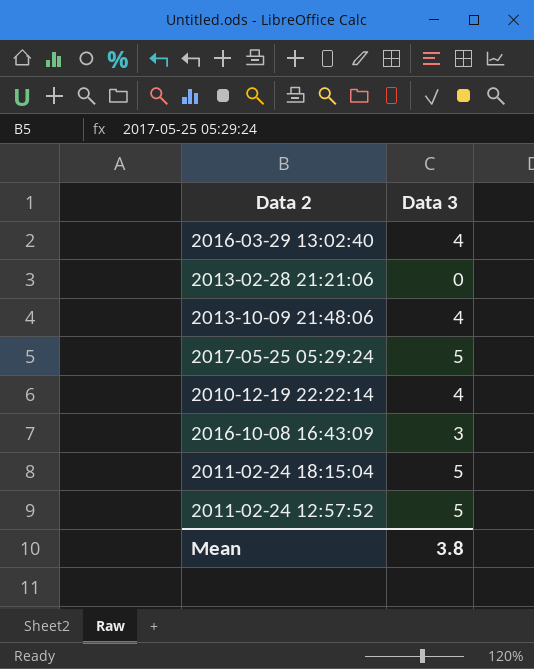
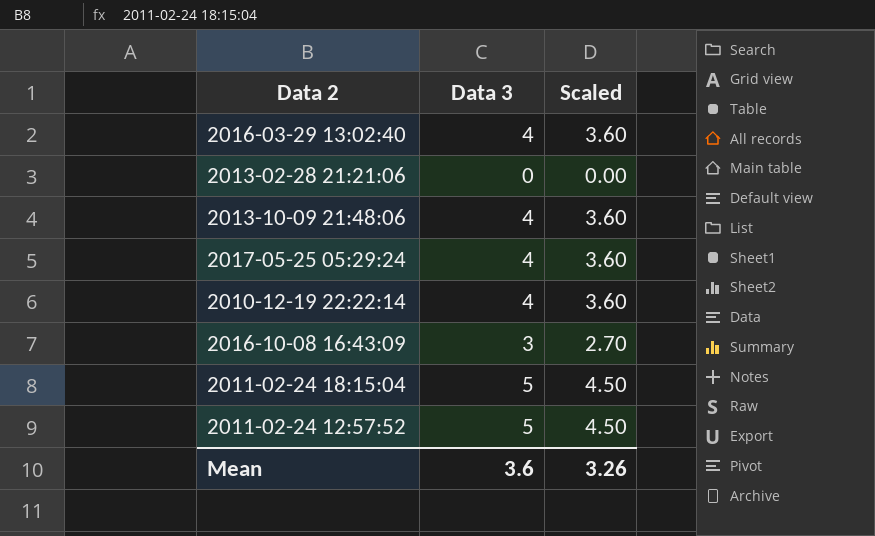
column Scaled | formula: none -> [Data 3] * 0.9
2017-05-25 05:29:24 | Data 3: 5 -> 4
Mean | Data 3: 3.8 -> 3.6

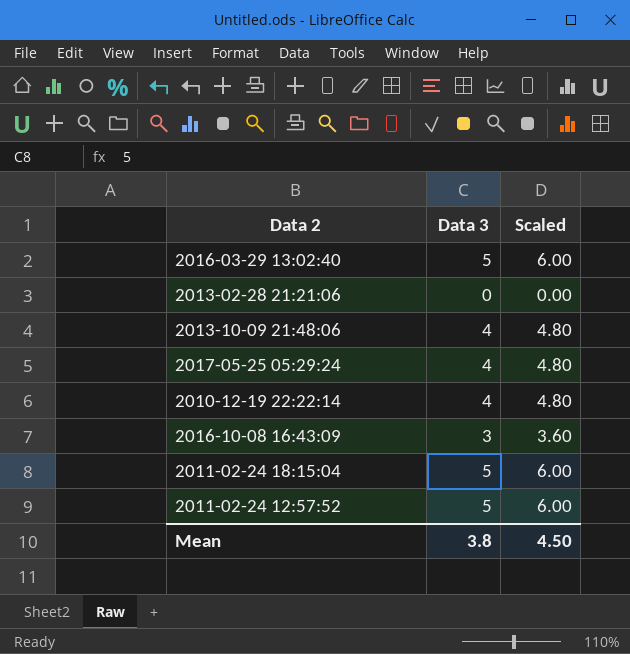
column Scaled | formula: [Data 3] * 0.9 -> [Data 3] * 1.2
2016-03-29 13:02:40 | Data 3: 4 -> 5
Mean | Data 3: 3.6 -> 3.8
Mean | Scaled: 3.26 -> 4.50

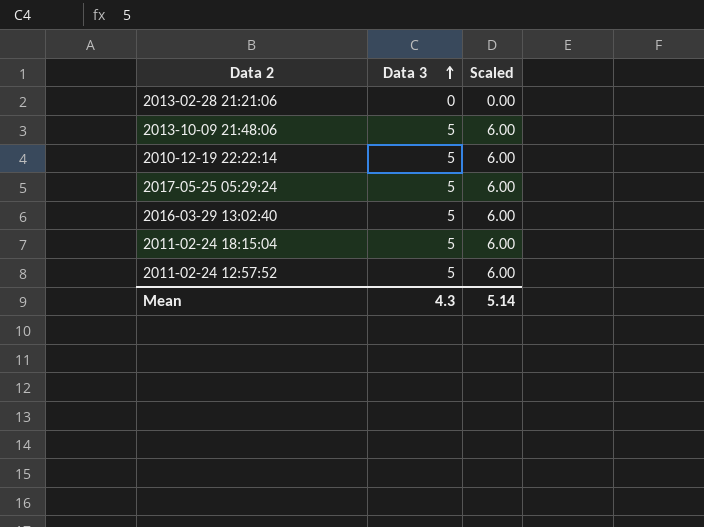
row order: none -> Data 3 ascending
row 2016-10-08 16:43:09: 3 | 3.60 -> none
2013-10-09 21:48:06 | Data 3: 4 -> 5
2013-10-09 21:48:06 | Scaled: 4.80 -> 6.00
2010-12-19 22:22:14 | Data 3: 4 -> 5
2010-12-19 22:22:14 | Scaled: 4.80 -> 6.00
2017-05-25 05:29:24 | Data 3: 4 -> 5
2017-05-25 05:29:24 | Scaled: 4.80 -> 6.00
Mean | Data 3: 3.8 -> 4.3
Mean | Scaled: 4.50 -> 5.14

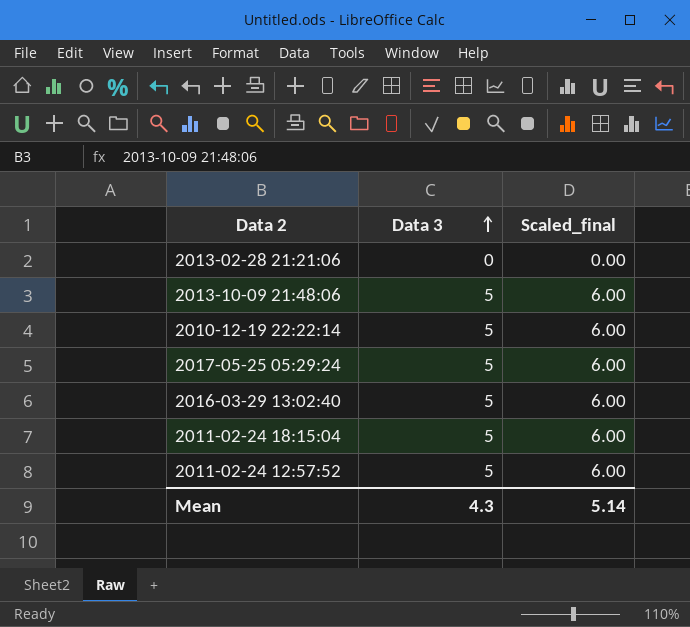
column name: Scaled -> Scaled_final

